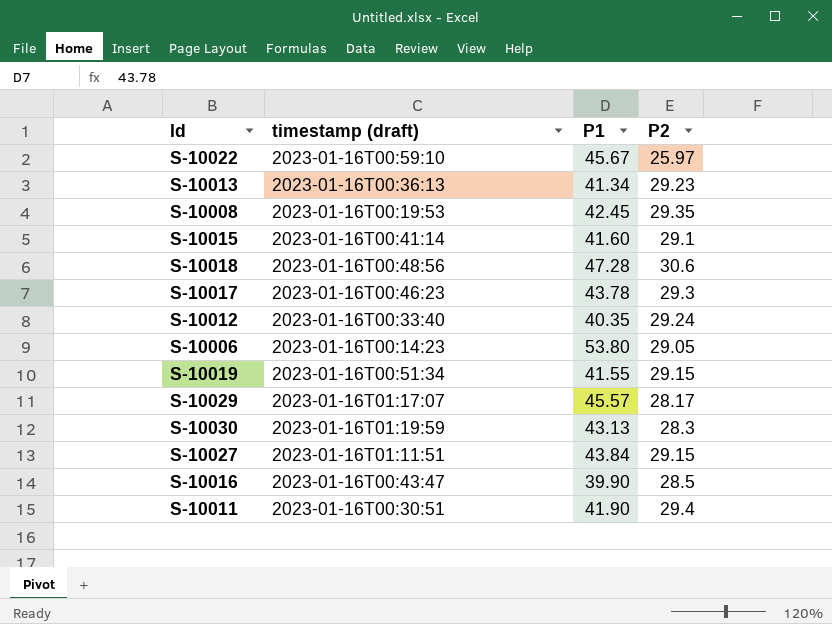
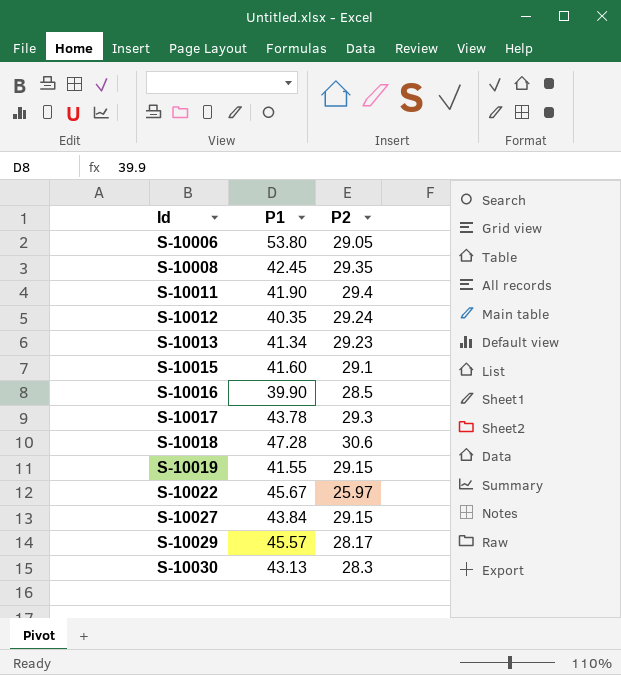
row order: none -> Id ascending
column timestamp (draft) | position: 2 -> none

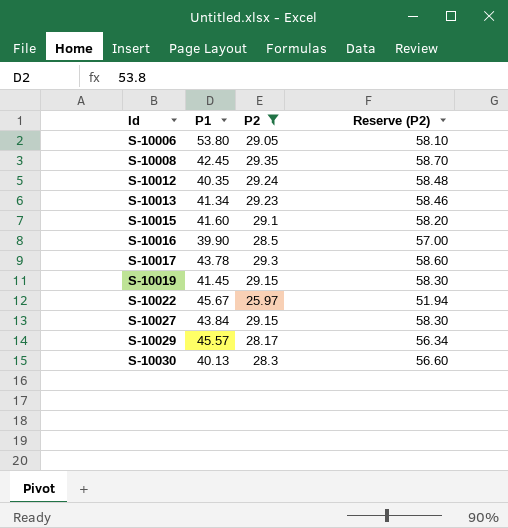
filter: none -> P2 <= 29.35
column Reserve (P2) | formula: none -> [P2] * 2
S-10019 | P1: 41.55 -> 41.45
S-10030 | P1: 43.13 -> 40.13

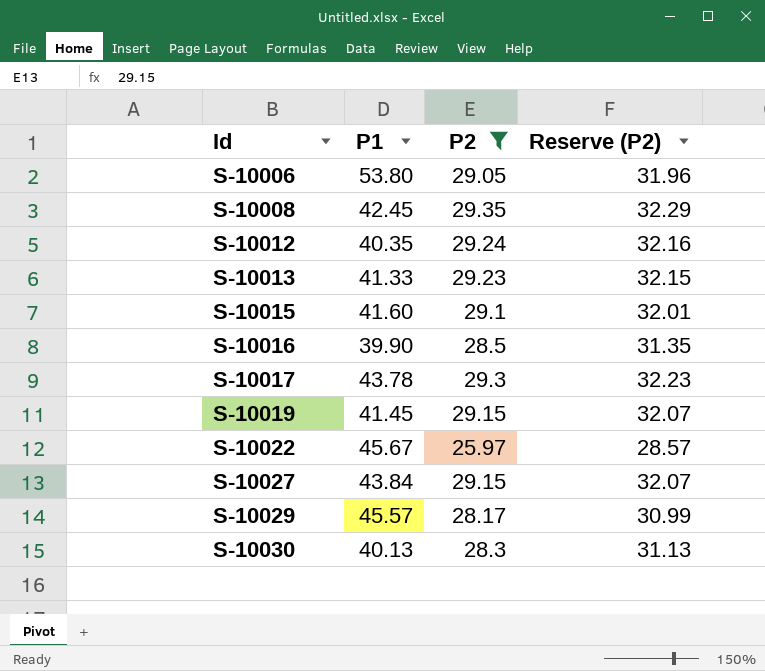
column Reserve (P2) | formula: [P2] * 2 -> [P2] * 1.1
S-10013 | P1: 41.34 -> 41.33

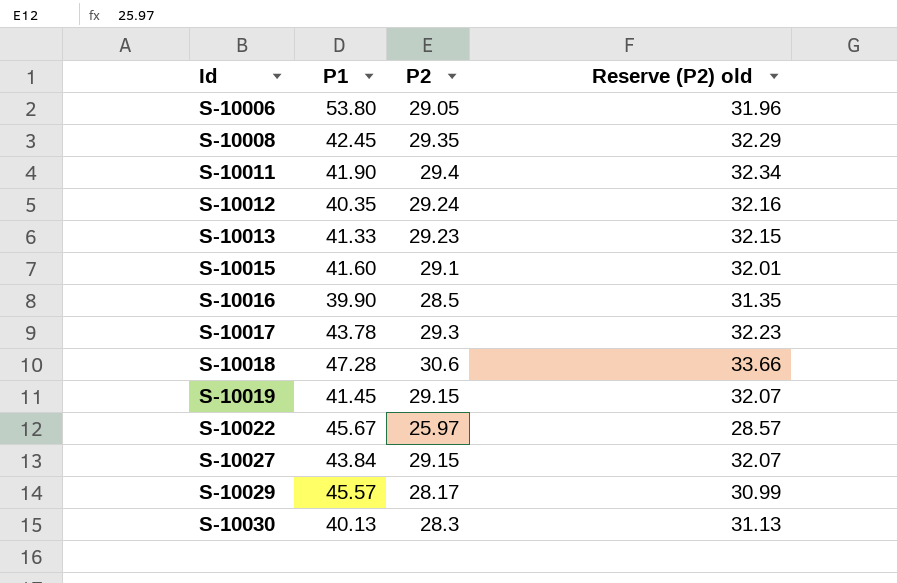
filter: P2 <= 29.35 -> none
column name: Reserve (P2) -> Reserve (P2) old

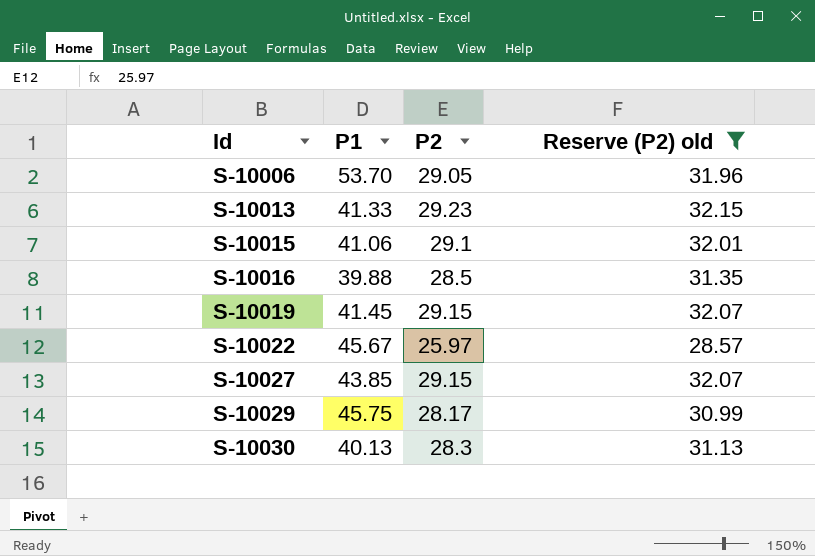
filter: none -> Reserve (P2) old <= 32.15
S-10006 | P1: 53.80 -> 53.70
S-10015 | P1: 41.60 -> 41.06
S-10016 | P1: 39.90 -> 39.88
S-10027 | P1: 43.84 -> 43.85
S-10029 | P1: 45.57 -> 45.75

